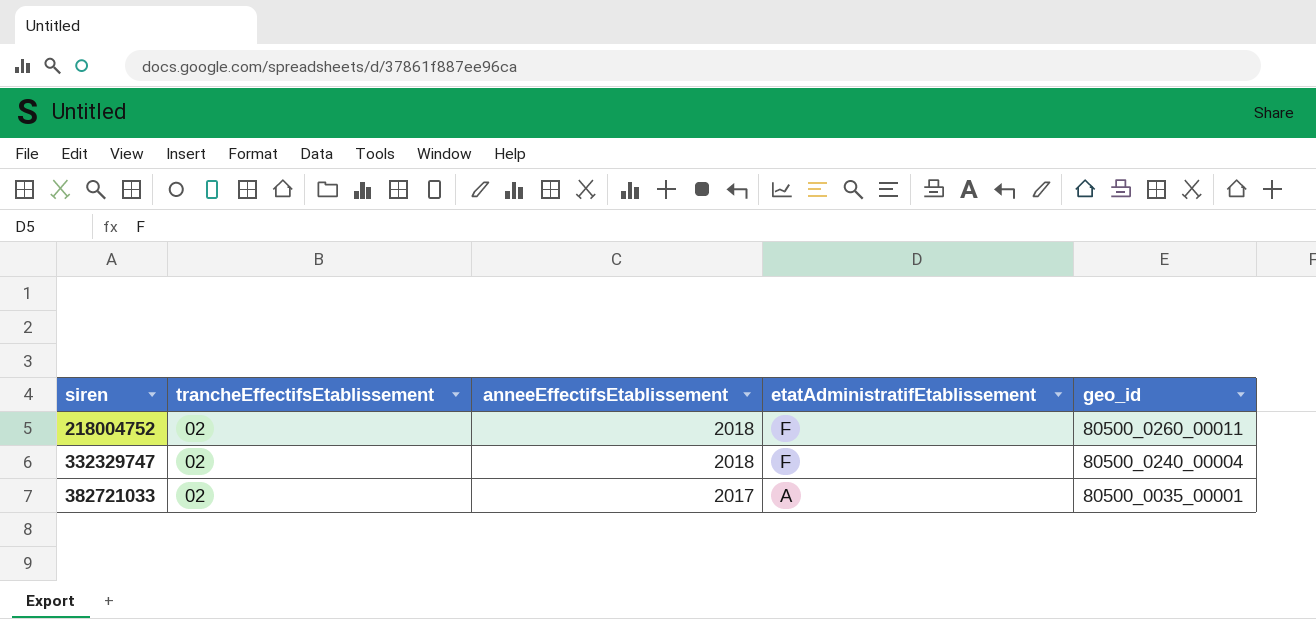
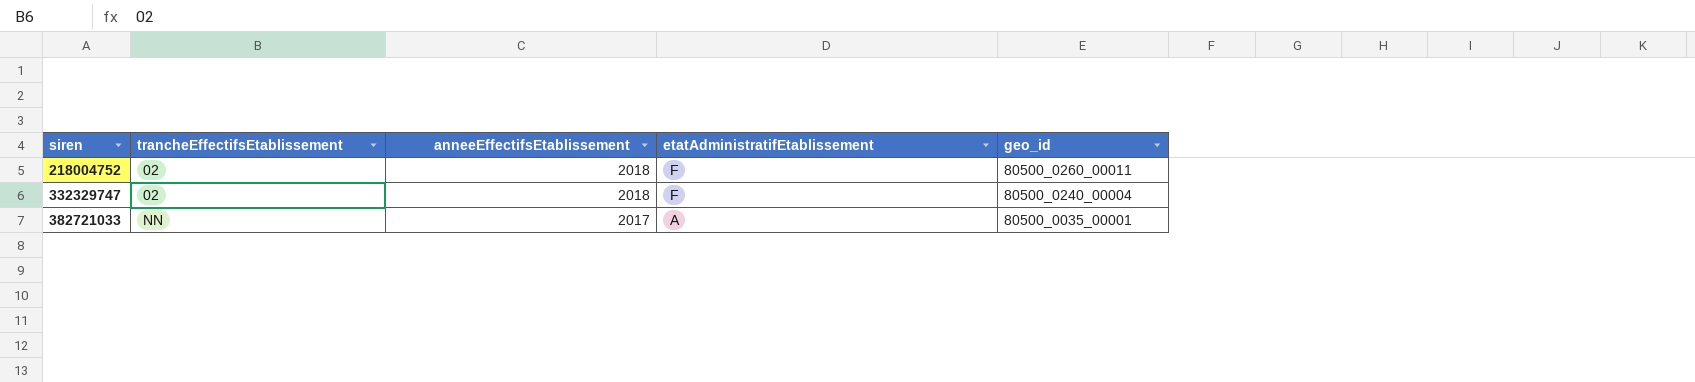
382721033 | trancheEffectifsEtablissement: 02 -> NN

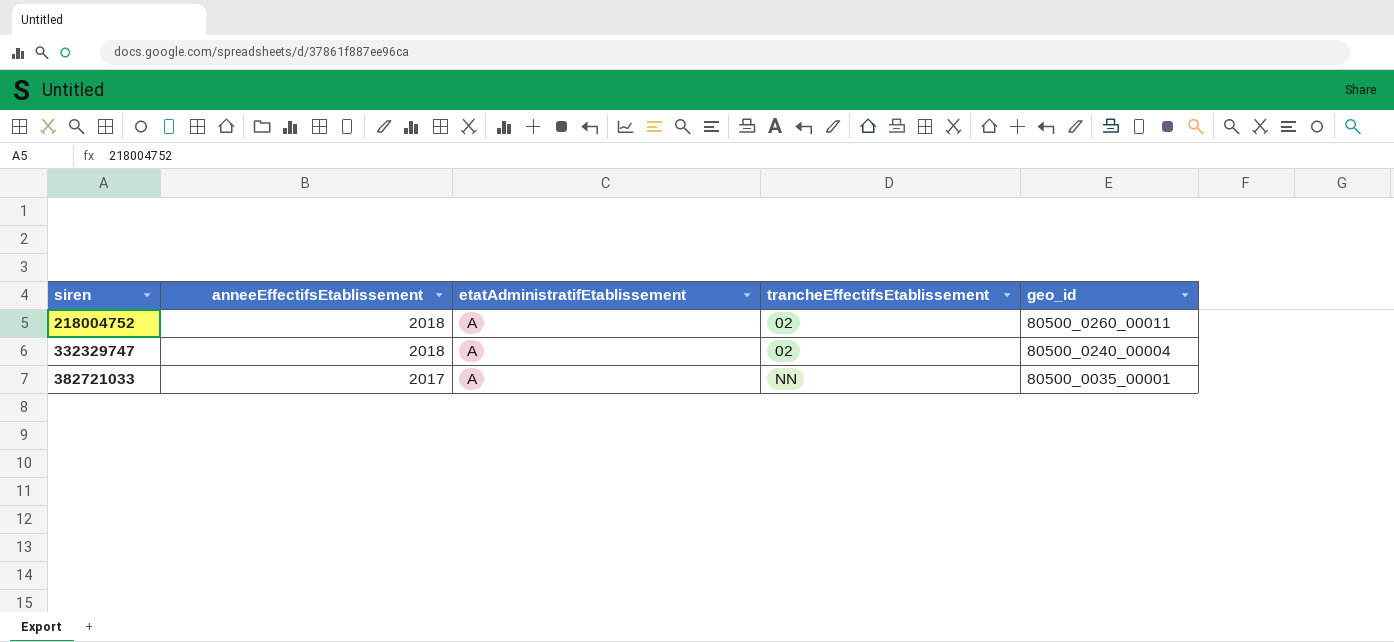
column trancheEffectifsEtablissement | position: 2 -> 4
218004752 | etatAdministratifEtablissement: F -> A
332329747 | etatAdministratifEtablissement: F -> A

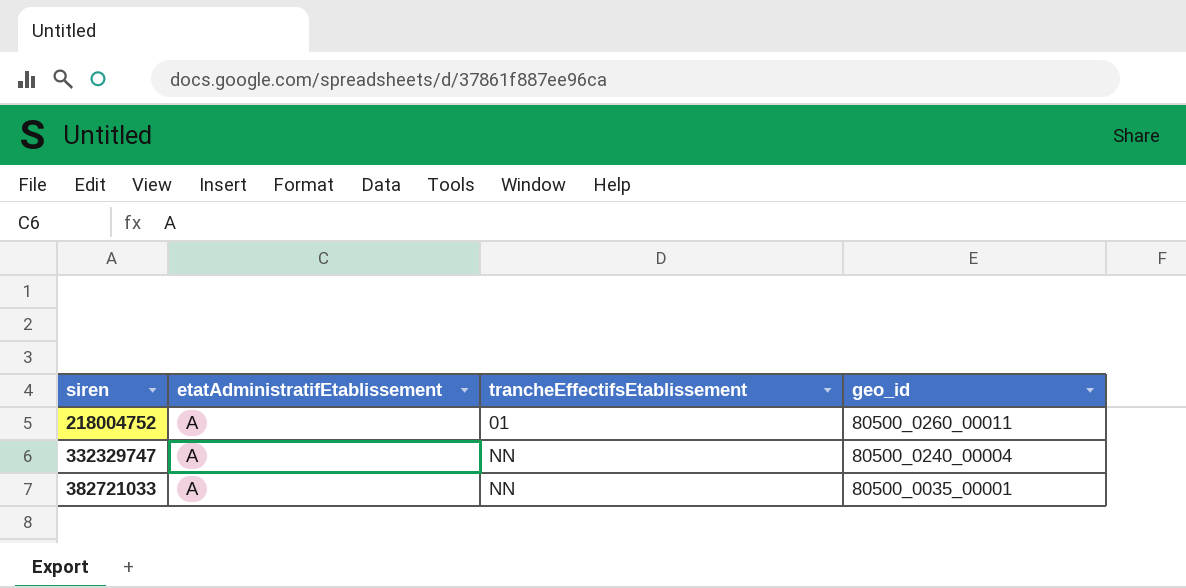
column anneeEffectifsEtablissement | position: 2 -> none
218004752 | trancheEffectifsEtablissement: 02 -> 01
332329747 | trancheEffectifsEtablissement: 02 -> NN

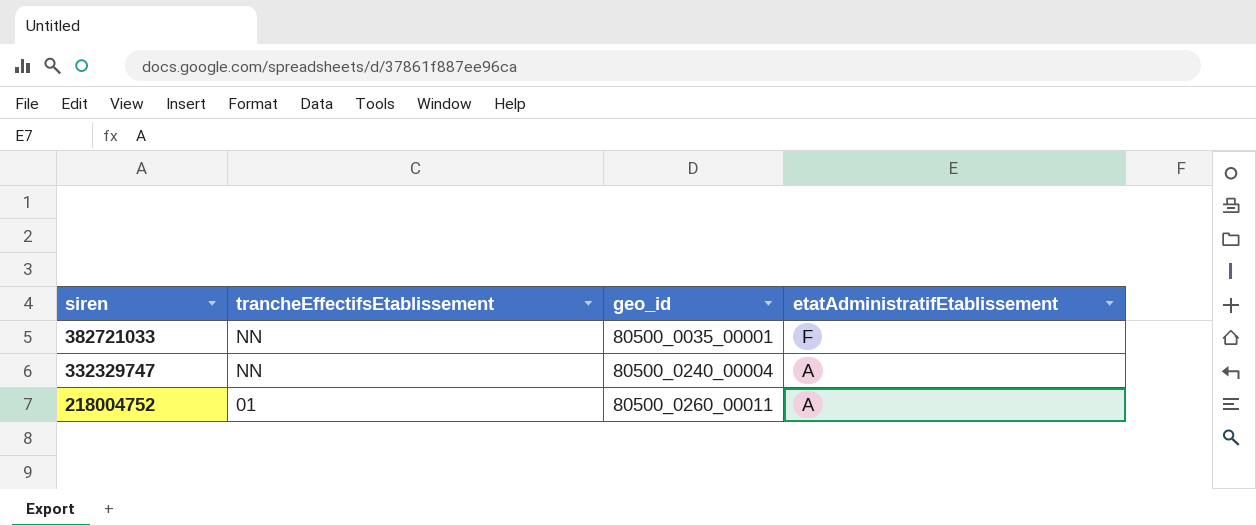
row order: siren ascending -> siren descending
column etatAdministratifEtablissement | position: 2 -> 4
382721033 | etatAdministratifEtablissement: A -> F

